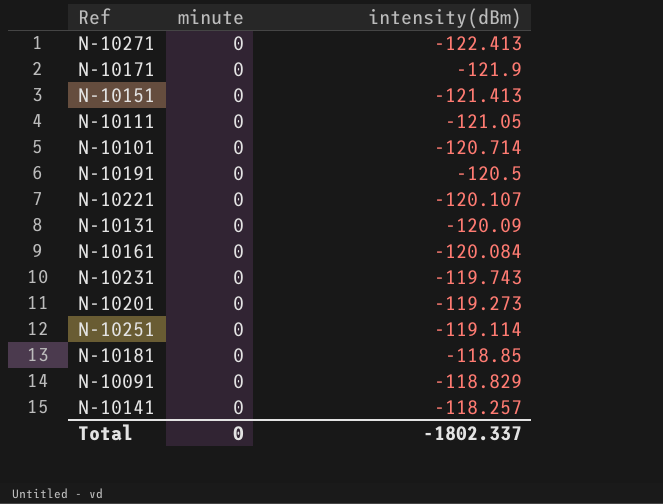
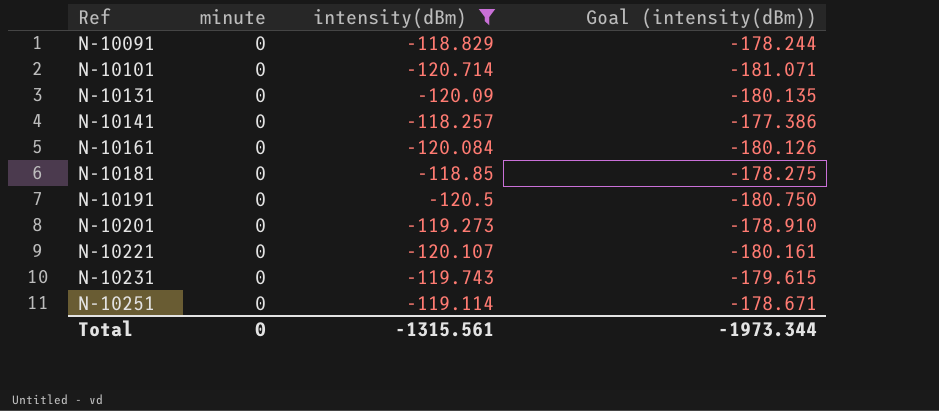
filter: none -> intensity(dBm) >= -120.714
row order: intensity(dBm) ascending -> Ref ascending
column Goal (intensity(dBm)) | formula: none -> [intensity(dBm)] * 1.5
Total | intensity(dBm): -1802.337 -> -1315.561

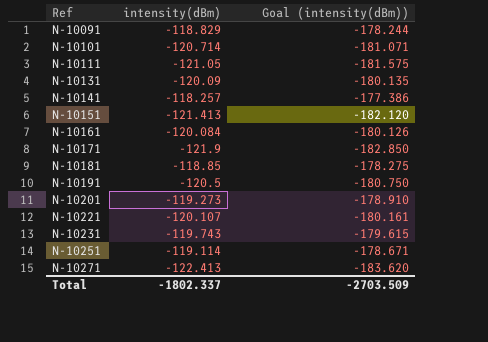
filter: intensity(dBm) >= -120.714 -> none
column minute | position: 2 -> none
Total | intensity(dBm): -1315.561 -> -1802.337
Total | Goal (intensity(dBm)): -1973.344 -> -2703.509

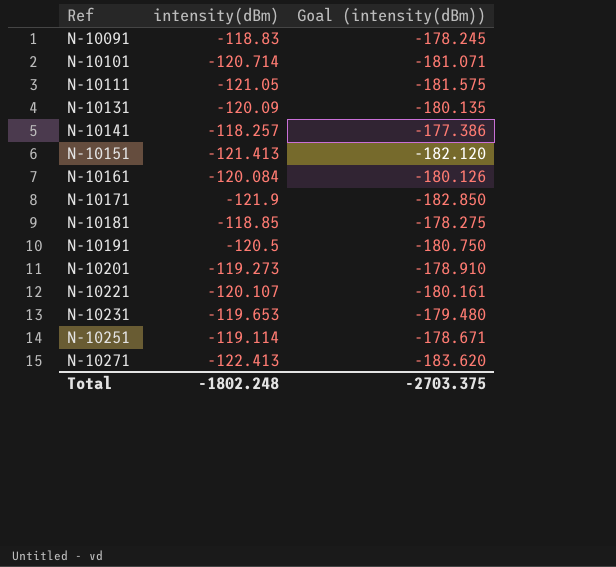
N-10091 | intensity(dBm): -118.829 -> -118.83
N-10091 | Goal (intensity(dBm)): -178.244 -> -178.245
N-10231 | intensity(dBm): -119.743 -> -119.653
N-10231 | Goal (intensity(dBm)): -179.615 -> -179.480
Total | intensity(dBm): -1802.337 -> -1802.248
Total | Goal (intensity(dBm)): -2703.509 -> -2703.375

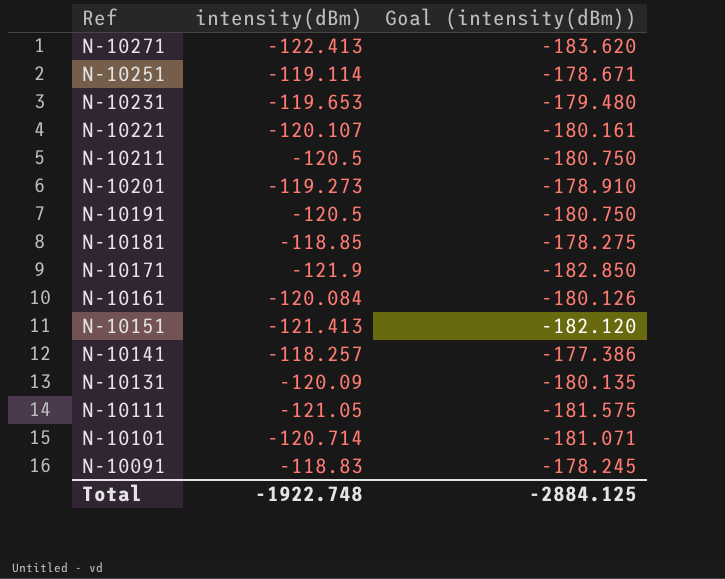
row order: Ref ascending -> Ref descending
row N-10211: none -> -120.5 | -180.750
Total | intensity(dBm): -1802.248 -> -1922.748
Total | Goal (intensity(dBm)): -2703.375 -> -2884.125

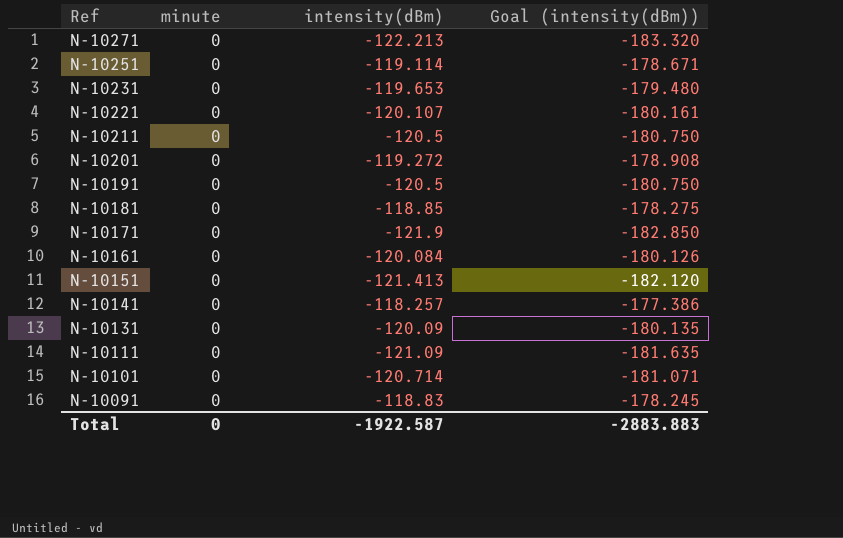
column minute | position: none -> 2
N-10271 | intensity(dBm): -122.413 -> -122.213
N-10271 | Goal (intensity(dBm)): -183.620 -> -183.320
N-10201 | intensity(dBm): -119.273 -> -119.272
N-10201 | Goal (intensity(dBm)): -178.910 -> -178.908
N-10111 | intensity(dBm): -121.05 -> -121.09
N-10111 | Goal (intensity(dBm)): -181.575 -> -181.635
Total | intensity(dBm): -1922.748 -> -1922.587
Total | Goal (intensity(dBm)): -2884.125 -> -2883.883

